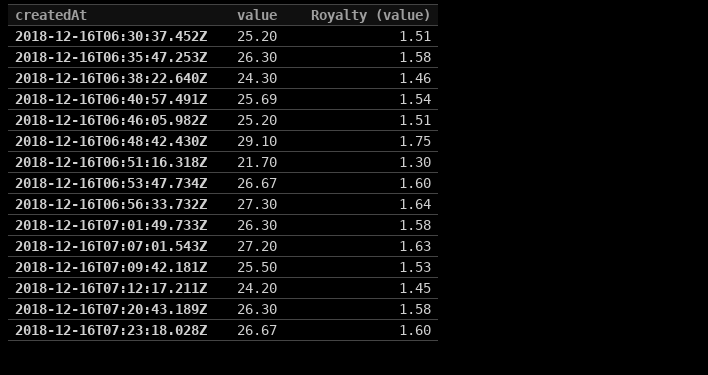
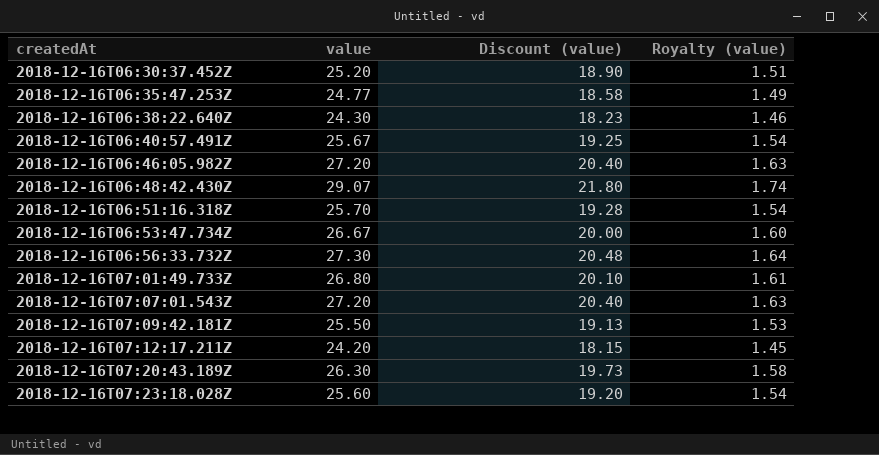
column Discount (value) | formula: none -> [value] * 0.75
2018-12-16T06:35:47.253Z | value: 26.30 -> 24.77
2018-12-16T06:35:47.253Z | Royalty (value): 1.58 -> 1.49
2018-12-16T06:40:57.491Z | value: 25.69 -> 25.67
2018-12-16T06:46:05.982Z | value: 25.20 -> 27.20
2018-12-16T06:46:05.982Z | Royalty (value): 1.51 -> 1.63
2018-12-16T06:48:42.430Z | value: 29.10 -> 29.07
2018-12-16T06:48:42.430Z | Royalty (value): 1.75 -> 1.74
2018-12-16T06:51:16.318Z | value: 21.70 -> 25.70
2018-12-16T06:51:16.318Z | Royalty (value): 1.30 -> 1.54
2018-12-16T07:01:49.733Z | value: 26.30 -> 26.80
2018-12-16T07:01:49.733Z | Royalty (value): 1.58 -> 1.61
2018-12-16T07:23:18.028Z | value: 26.67 -> 25.60
2018-12-16T07:23:18.028Z | Royalty (value): 1.60 -> 1.54

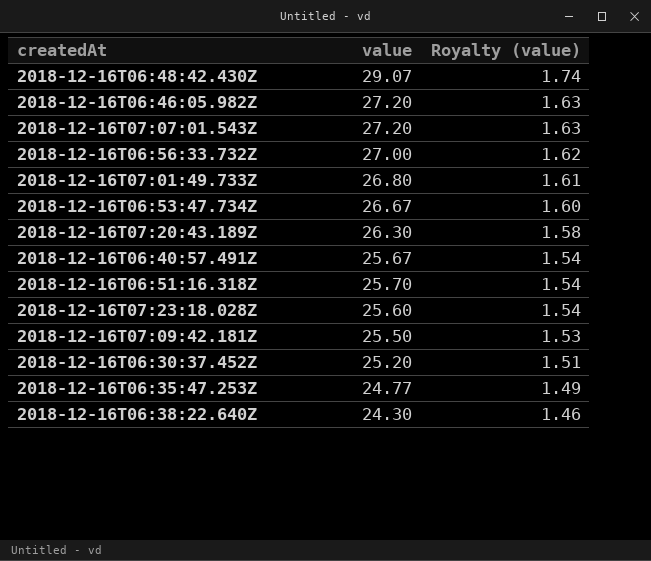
row order: createdAt ascending -> Royalty (value) descending
column Discount (value) | formula: [value] * 0.75 -> none
row 2018-12-16T07:12:17.211Z: 24.20 | 18.15 | 1.45 -> none
2018-12-16T06:56:33.732Z | value: 27.30 -> 27.00
2018-12-16T06:56:33.732Z | Royalty (value): 1.64 -> 1.62

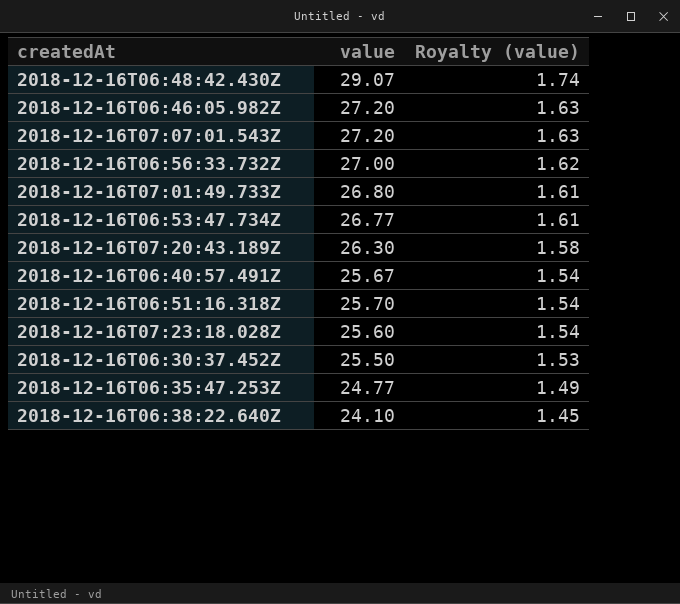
row 2018-12-16T07:09:42.181Z: 25.50 | 1.53 -> none
2018-12-16T06:53:47.734Z | value: 26.67 -> 26.77
2018-12-16T06:53:47.734Z | Royalty (value): 1.60 -> 1.61
2018-12-16T06:30:37.452Z | value: 25.20 -> 25.50
2018-12-16T06:30:37.452Z | Royalty (value): 1.51 -> 1.53
2018-12-16T06:38:22.640Z | value: 24.30 -> 24.10
2018-12-16T06:38:22.640Z | Royalty (value): 1.46 -> 1.45

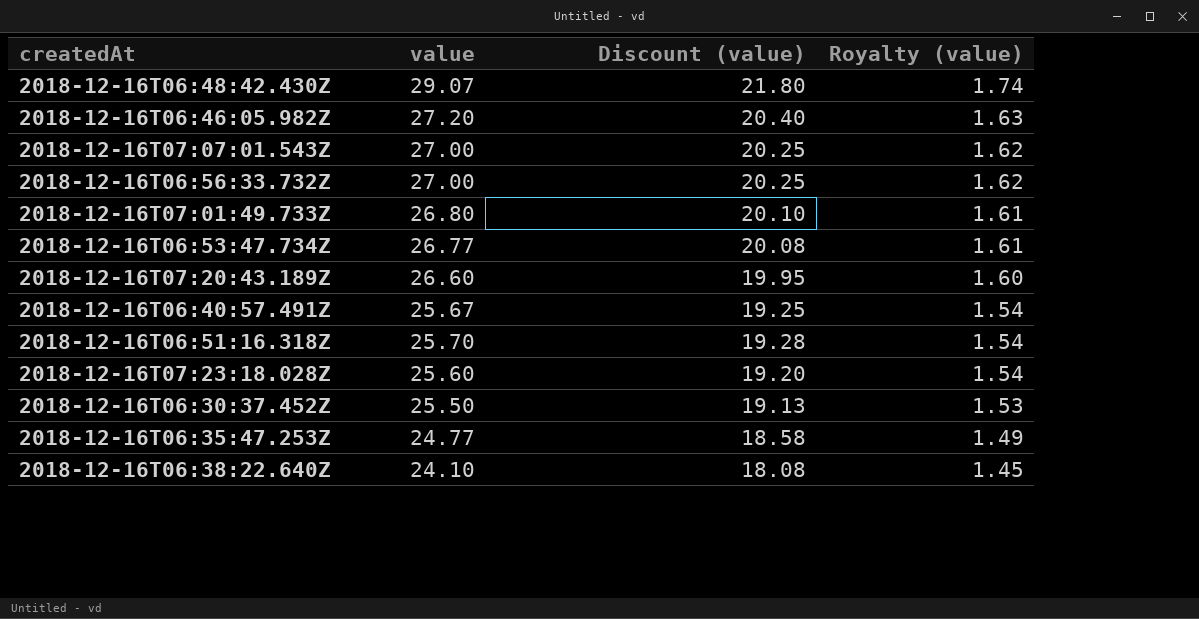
column Discount (value) | formula: none -> [value] * 0.75
2018-12-16T07:07:01.543Z | value: 27.20 -> 27.00
2018-12-16T07:07:01.543Z | Royalty (value): 1.63 -> 1.62
2018-12-16T07:20:43.189Z | value: 26.30 -> 26.60
2018-12-16T07:20:43.189Z | Royalty (value): 1.58 -> 1.60

